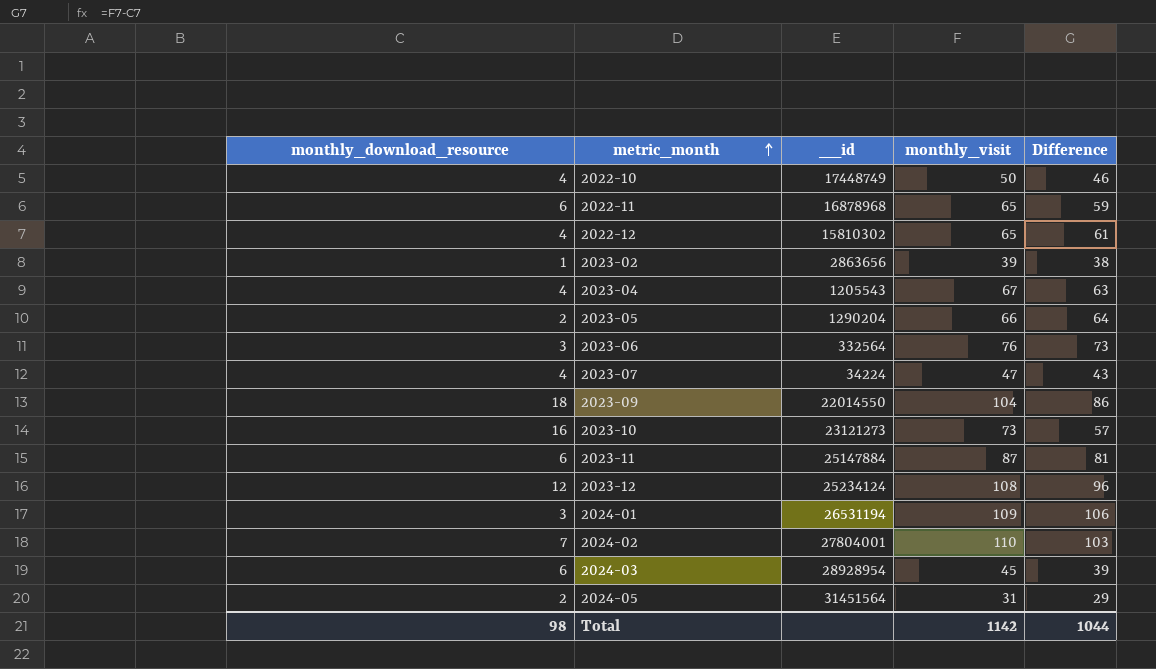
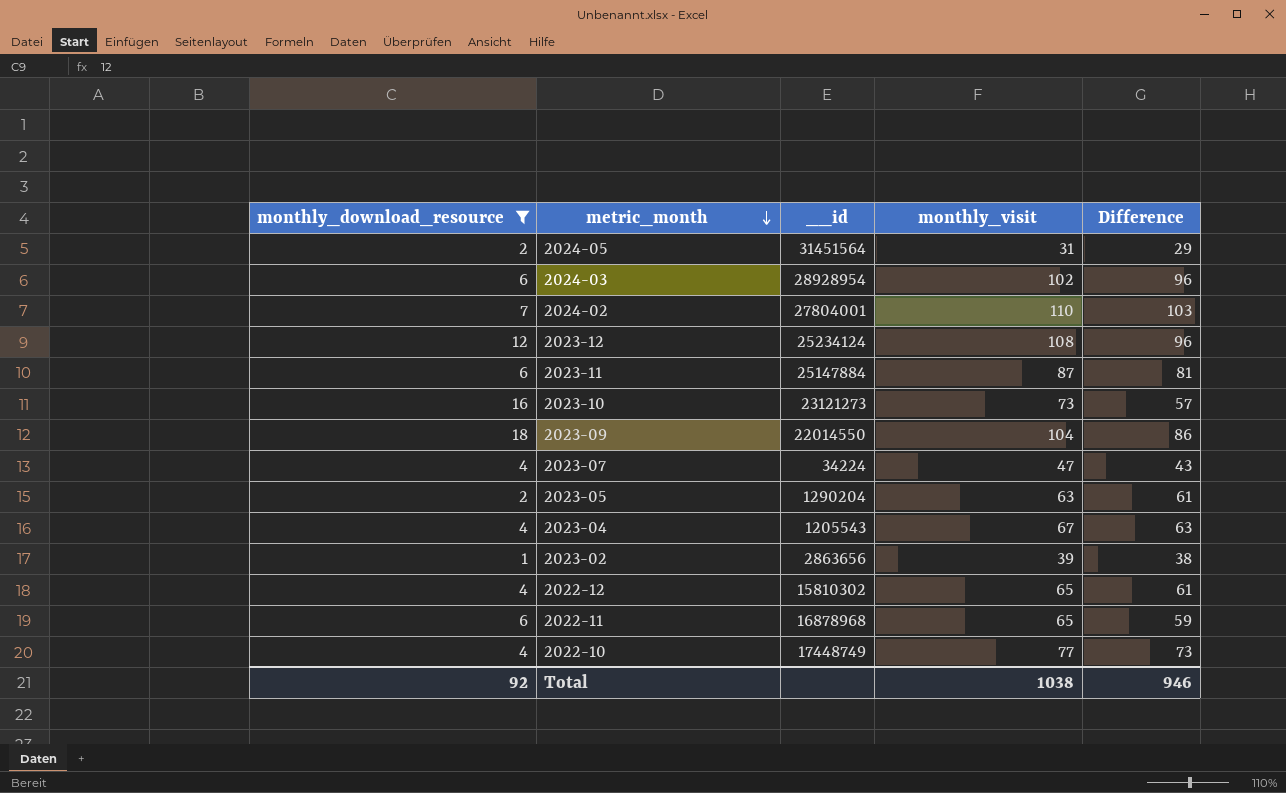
filter: none -> monthly_download_resource != 3
row order: metric_month ascending -> metric_month descending
2024-03 | monthly_visit: 45 -> 102
2024-03 | Difference: 39 -> 96
2023-05 | monthly_visit: 66 -> 63
2023-05 | Difference: 64 -> 61
2022-10 | monthly_visit: 50 -> 77
2022-10 | Difference: 46 -> 73
Total | monthly_download_resource: 98 -> 92
Total | monthly_visit: 1142 -> 1038
Total | Difference: 1044 -> 946

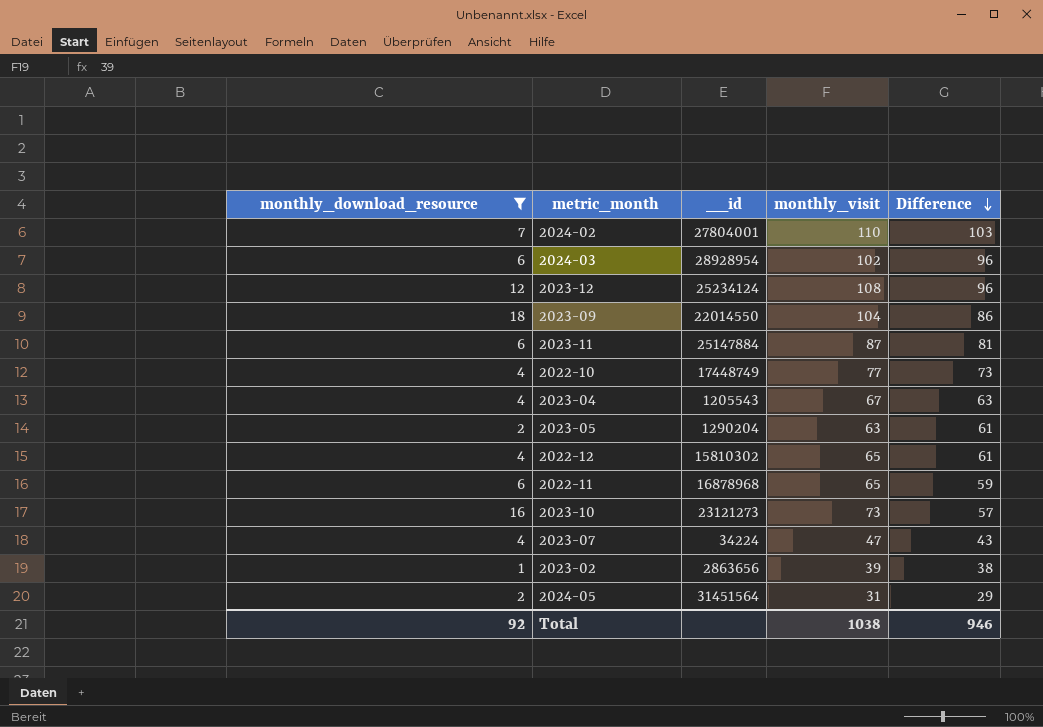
row order: metric_month descending -> Difference descending

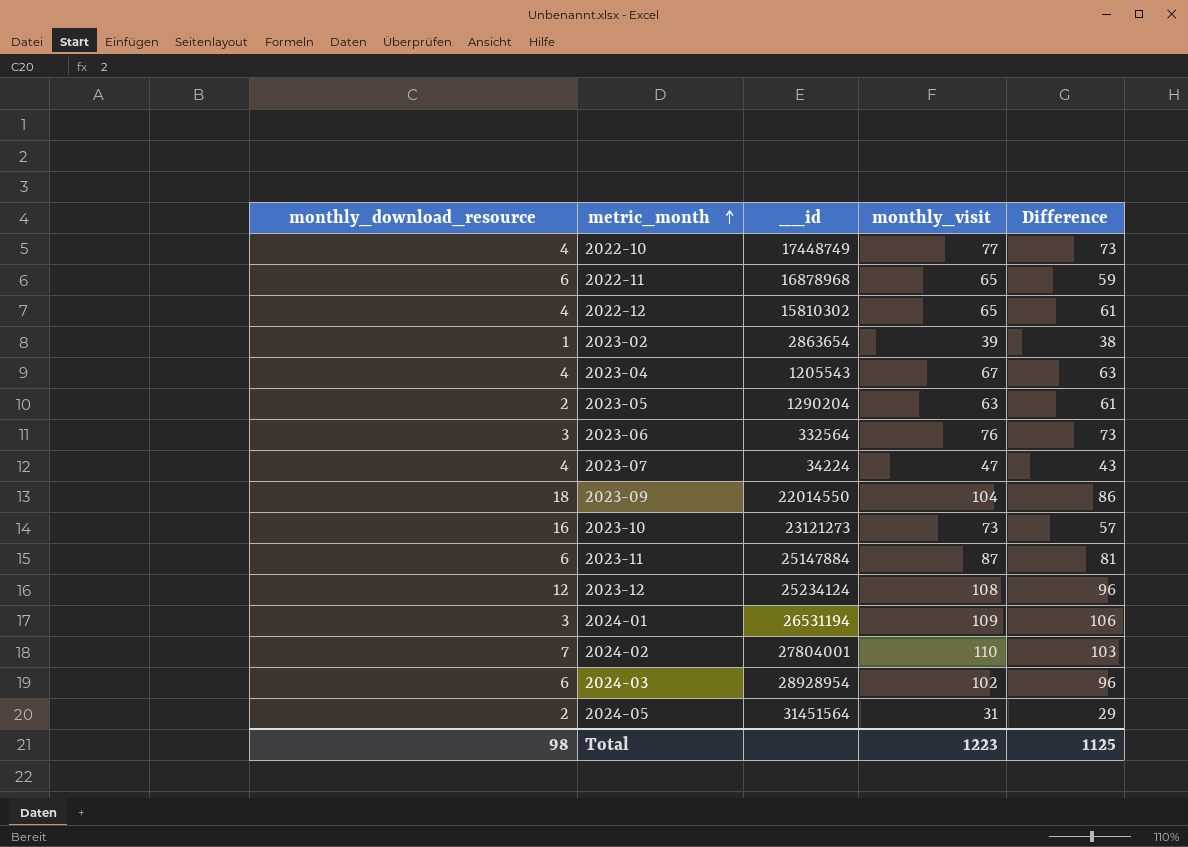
filter: monthly_download_resource != 3 -> none
row order: Difference descending -> metric_month ascending
2023-02 | __id: 2863656 -> 2863654
Total | monthly_download_resource: 92 -> 98
Total | monthly_visit: 1038 -> 1223
Total | Difference: 946 -> 1125

